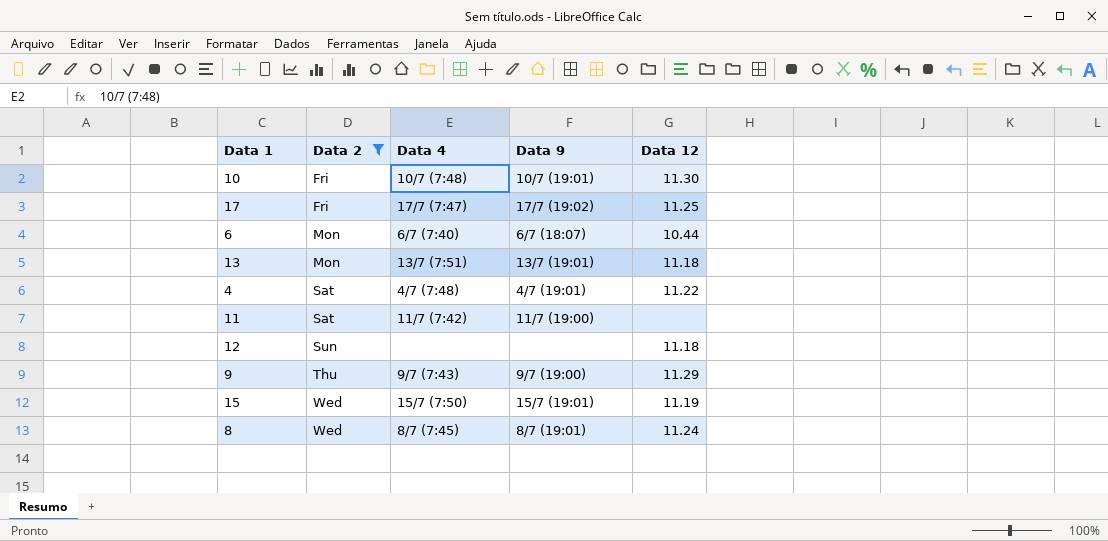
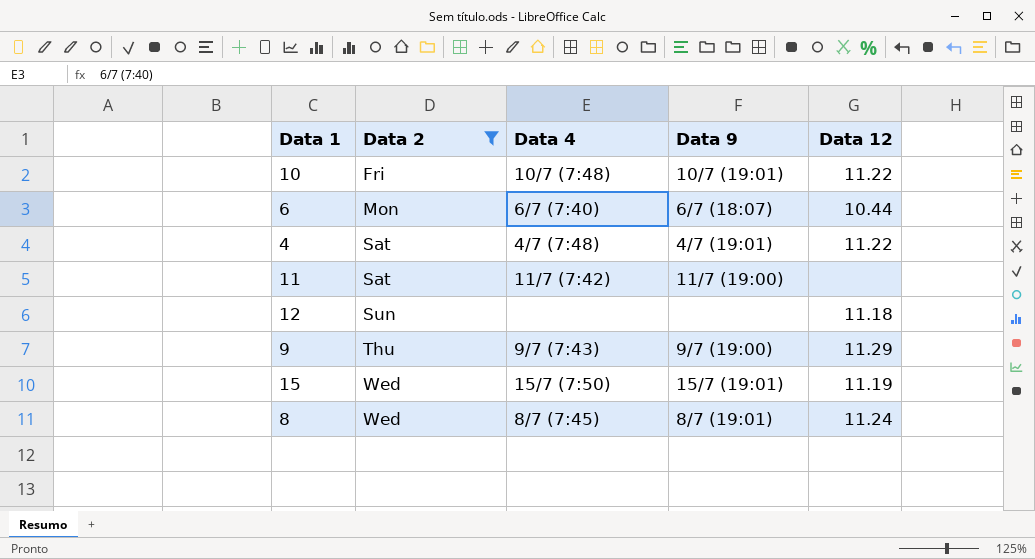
row 17: Fri | 17/7 (7:47) | 17/7 (19:02) | 11.25 -> none
row 13: Mon | 13/7 (7:51) | 13/7 (19:01) | 11.18 -> none
10 | Data 12: 11.30 -> 11.22

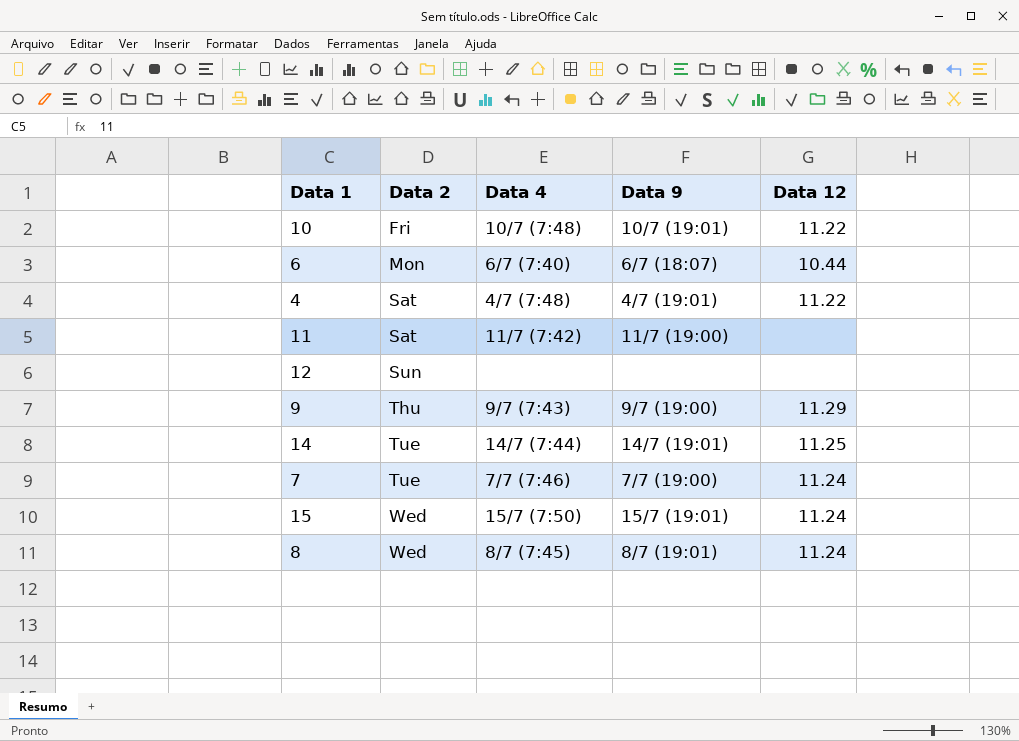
filter: Data 2 != Tue -> none
12 | Data 12: 11.18 -> none
15 | Data 12: 11.19 -> 11.24

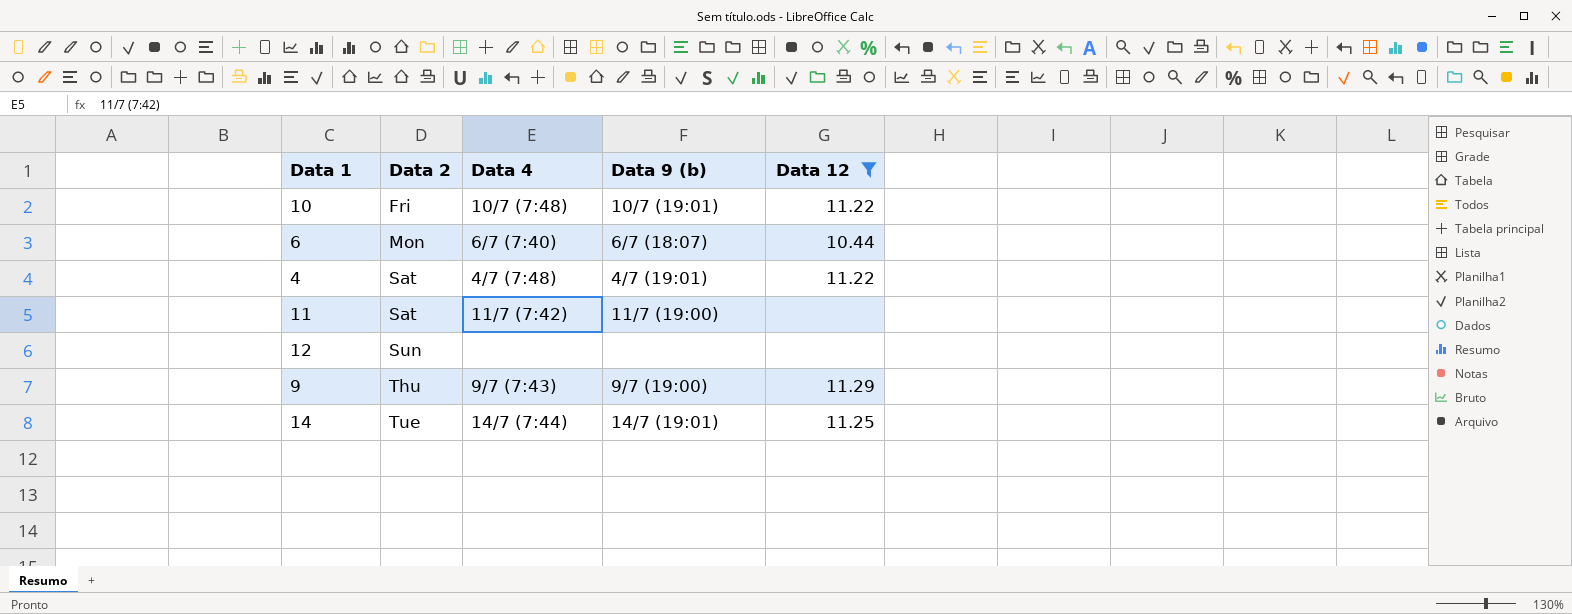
filter: none -> Data 12 != 11.24
column name: Data 9 -> Data 9 (b)

